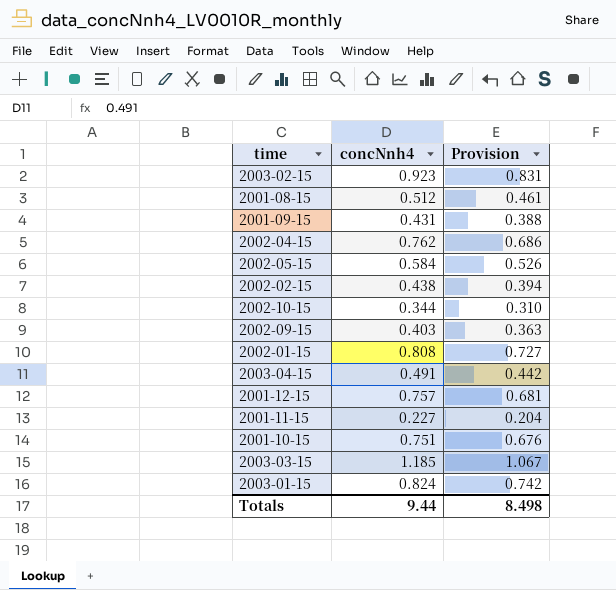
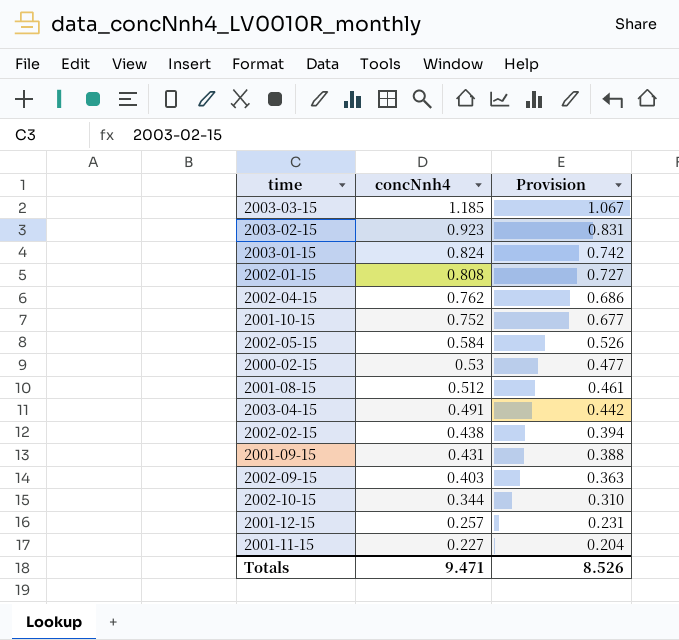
row order: none -> concNnh4 descending
2001-10-15 | concNnh4: 0.751 -> 0.752
2001-10-15 | Provision: 0.676 -> 0.677
row 2000-02-15: none -> 0.53 | 0.477
2001-12-15 | concNnh4: 0.757 -> 0.257
2001-12-15 | Provision: 0.681 -> 0.231
Totals | concNnh4: 9.44 -> 9.471
Totals | Provision: 8.498 -> 8.526

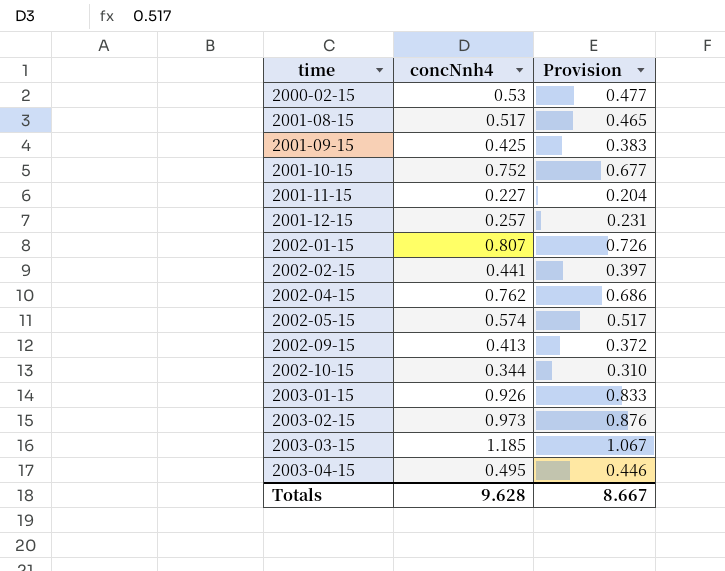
row order: concNnh4 descending -> time ascending
2001-08-15 | concNnh4: 0.512 -> 0.517
2001-08-15 | Provision: 0.461 -> 0.465
2001-09-15 | concNnh4: 0.431 -> 0.425
2001-09-15 | Provision: 0.388 -> 0.383
2002-01-15 | concNnh4: 0.808 -> 0.807
2002-01-15 | Provision: 0.727 -> 0.726
2002-02-15 | concNnh4: 0.438 -> 0.441
2002-02-15 | Provision: 0.394 -> 0.397
2002-05-15 | concNnh4: 0.584 -> 0.574
2002-05-15 | Provision: 0.526 -> 0.517
2002-09-15 | concNnh4: 0.403 -> 0.413
2002-09-15 | Provision: 0.363 -> 0.372
2003-01-15 | concNnh4: 0.824 -> 0.926
2003-01-15 | Provision: 0.742 -> 0.833
2003-02-15 | concNnh4: 0.923 -> 0.973
2003-02-15 | Provision: 0.831 -> 0.876
2003-04-15 | concNnh4: 0.491 -> 0.495
2003-04-15 | Provision: 0.442 -> 0.446
Totals | concNnh4: 9.471 -> 9.628
Totals | Provision: 8.526 -> 8.667

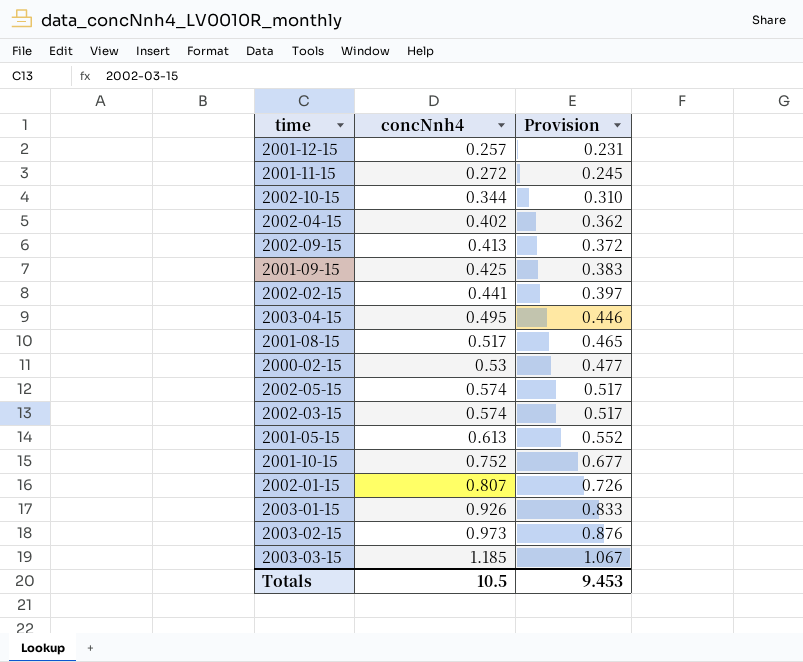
row order: time ascending -> concNnh4 ascending
2001-11-15 | concNnh4: 0.227 -> 0.272
2001-11-15 | Provision: 0.204 -> 0.245
2002-04-15 | concNnh4: 0.762 -> 0.402
2002-04-15 | Provision: 0.686 -> 0.362
row 2002-03-15: none -> 0.574 | 0.517
row 2001-05-15: none -> 0.613 | 0.552
Totals | concNnh4: 9.628 -> 10.5
Totals | Provision: 8.667 -> 9.453

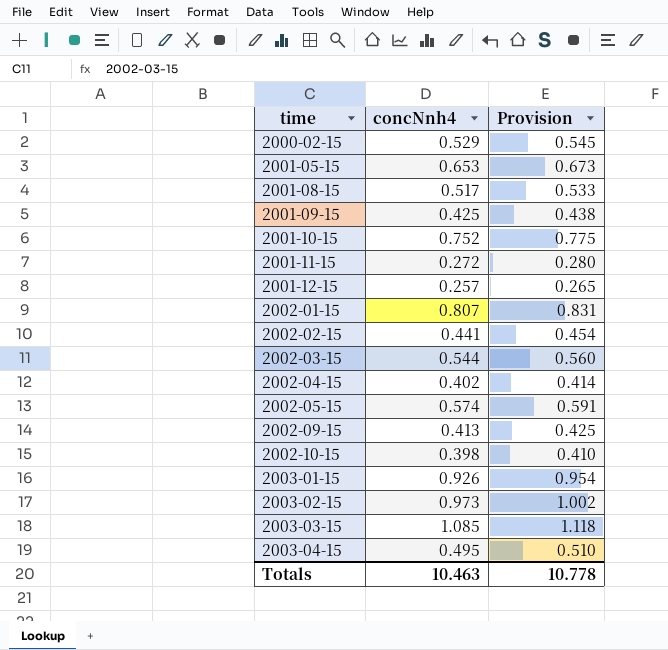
row order: concNnh4 ascending -> time ascending
column Provision | formula: [concNnh4] * 0.9 -> [concNnh4] * 1.03
2000-02-15 | concNnh4: 0.53 -> 0.529
2001-05-15 | concNnh4: 0.613 -> 0.653
2002-03-15 | concNnh4: 0.574 -> 0.544
2002-10-15 | concNnh4: 0.344 -> 0.398
2003-03-15 | concNnh4: 1.185 -> 1.085
Totals | concNnh4: 10.5 -> 10.463
Totals | Provision: 9.453 -> 10.778

